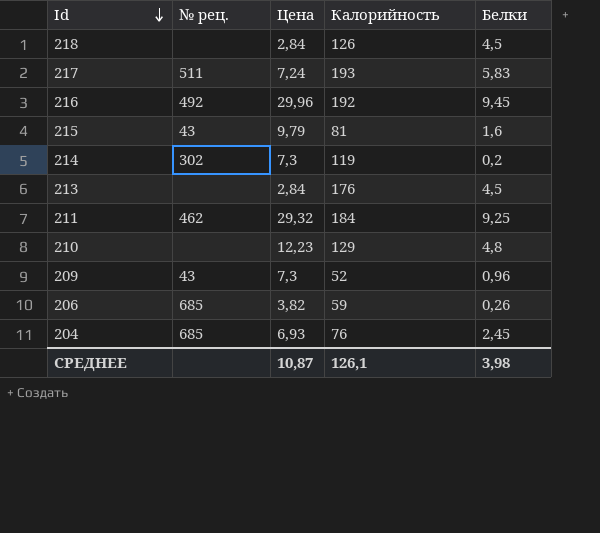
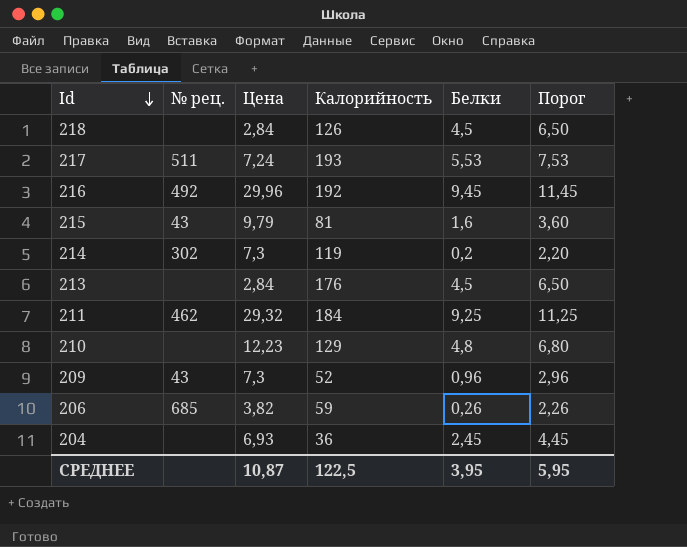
column Порог | formula: none -> [Белки] + 2
217 | Белки: 5,83 -> 5,53
204 | № рец.: 685 -> none
204 | Калорийность: 76 -> 36
СРЕДНЕЕ | Калорийность: 126,1 -> 122,5
СРЕДНЕЕ | Белки: 3,98 -> 3,95

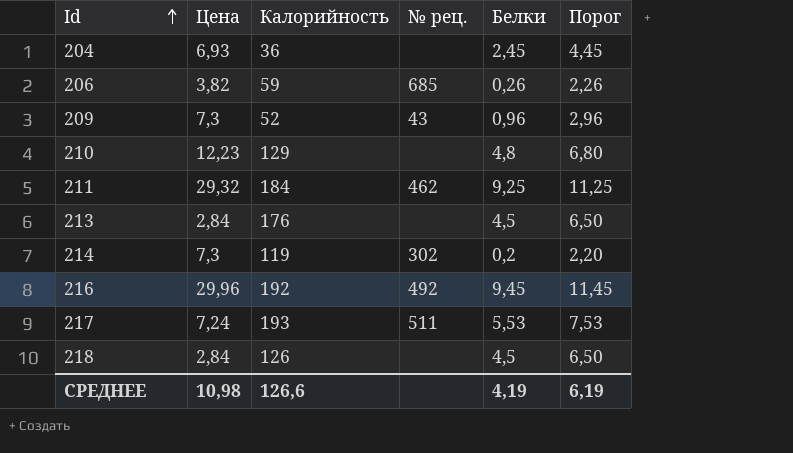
row order: Id descending -> Id ascending
column № рец. | position: 2 -> 4
row 215: 43 | 9,79 | 81 | 1,6 | 3,60 -> none
СРЕДНЕЕ | Цена: 10,87 -> 10,98
СРЕДНЕЕ | Калорийность: 122,5 -> 126,6
СРЕДНЕЕ | Белки: 3,95 -> 4,19
СРЕДНЕЕ | Порог: 5,95 -> 6,19

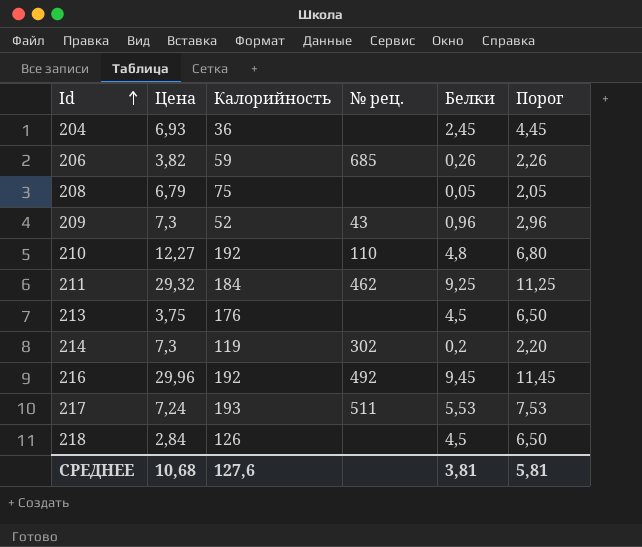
row 208: none -> 6,79 | 75 | none | 0,05 | 2,05
210 | Цена: 12,23 -> 12,27
210 | Калорийность: 129 -> 192
210 | № рец.: none -> 110
213 | Цена: 2,84 -> 3,75
СРЕДНЕЕ | Цена: 10,98 -> 10,68
СРЕДНЕЕ | Калорийность: 126,6 -> 127,6
СРЕДНЕЕ | Белки: 4,19 -> 3,81
СРЕДНЕЕ | Порог: 6,19 -> 5,81

